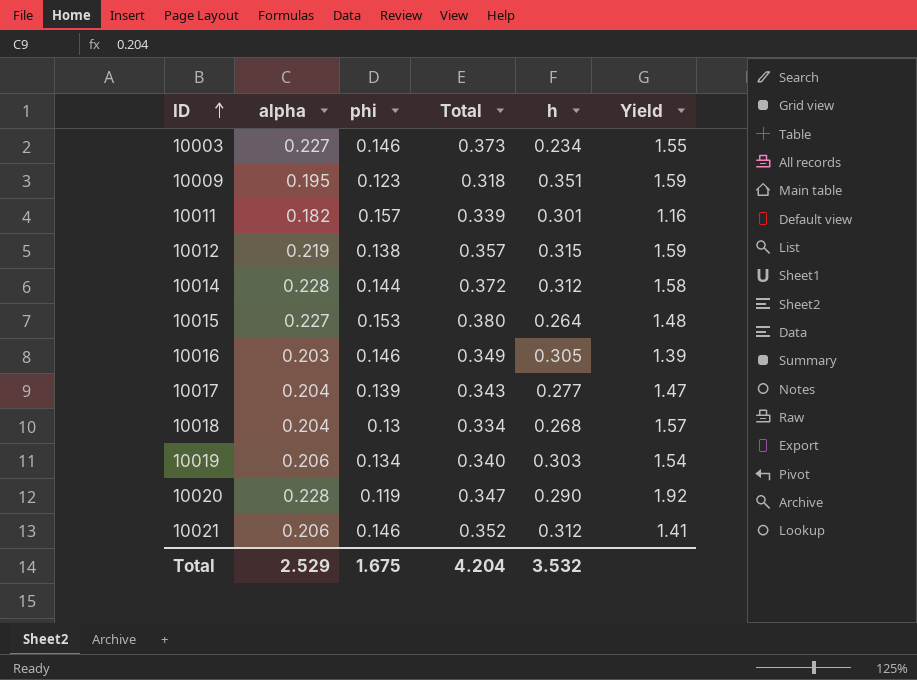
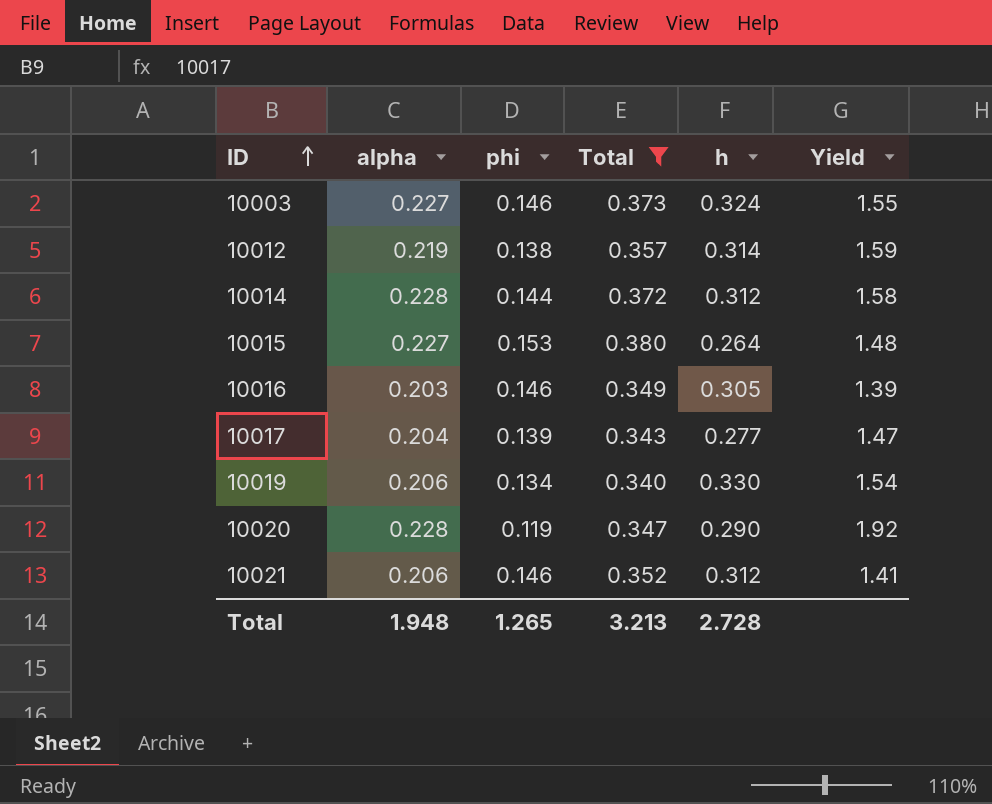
filter: none -> Total >= 0.340
10003 | h: 0.234 -> 0.324
10012 | h: 0.315 -> 0.314
10019 | h: 0.303 -> 0.330
Total | alpha: 2.529 -> 1.948
Total | phi: 1.675 -> 1.265
Total | Total: 4.204 -> 3.213
Total | h: 3.532 -> 2.728

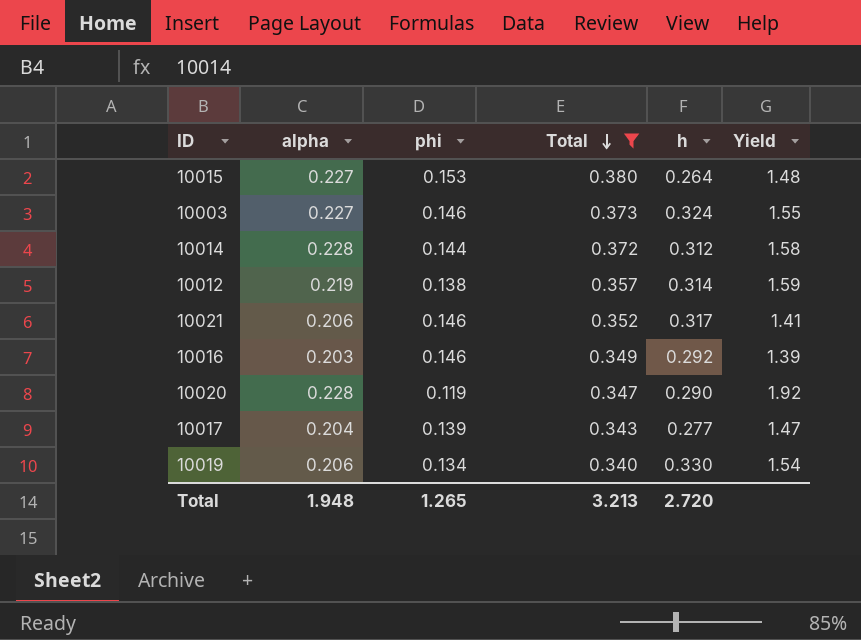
row order: ID ascending -> Total descending
10021 | h: 0.312 -> 0.317
10016 | h: 0.305 -> 0.292
Total | h: 2.728 -> 2.720

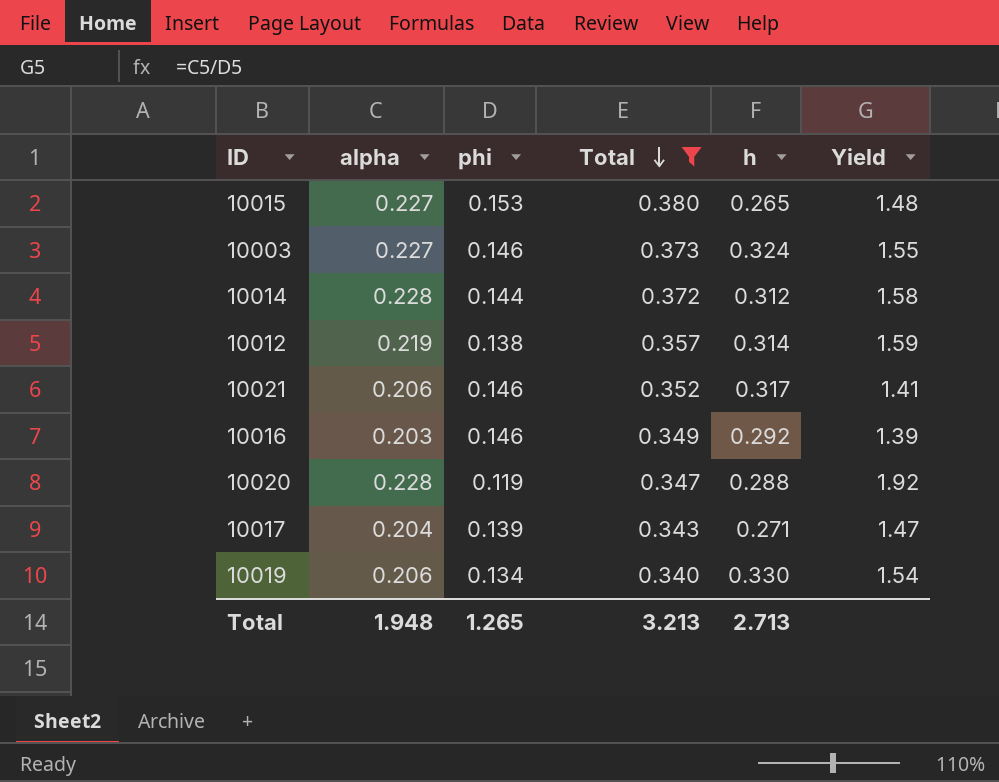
10015 | h: 0.264 -> 0.265
10020 | h: 0.290 -> 0.288
10017 | h: 0.277 -> 0.271
Total | h: 2.720 -> 2.713

